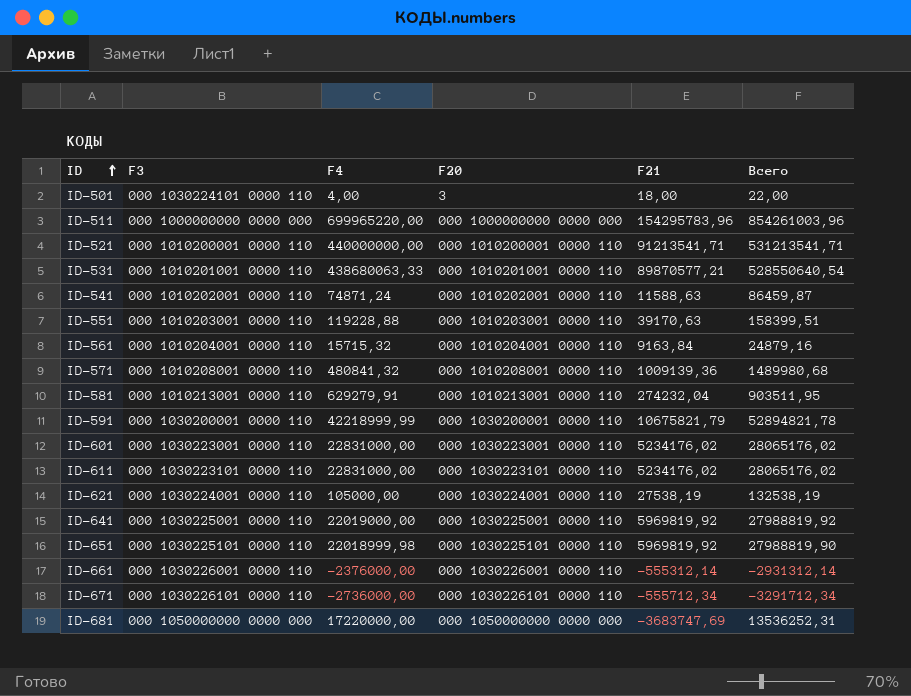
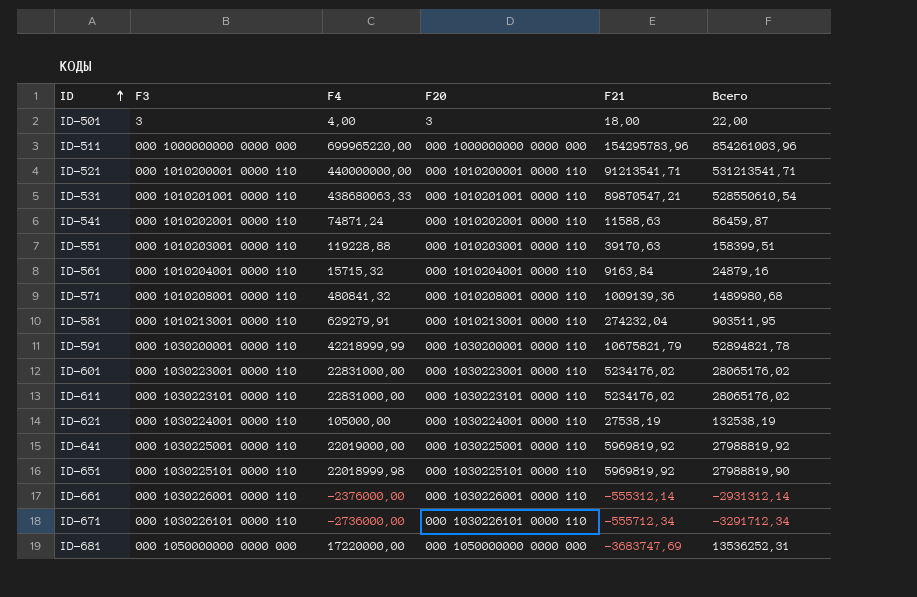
ID-501 | F3: 000 1030224101 0000 110 -> 3
ID-531 | F21: 89870577,21 -> 89870547,21
ID-531 | Всего: 528550640,54 -> 528550610,54

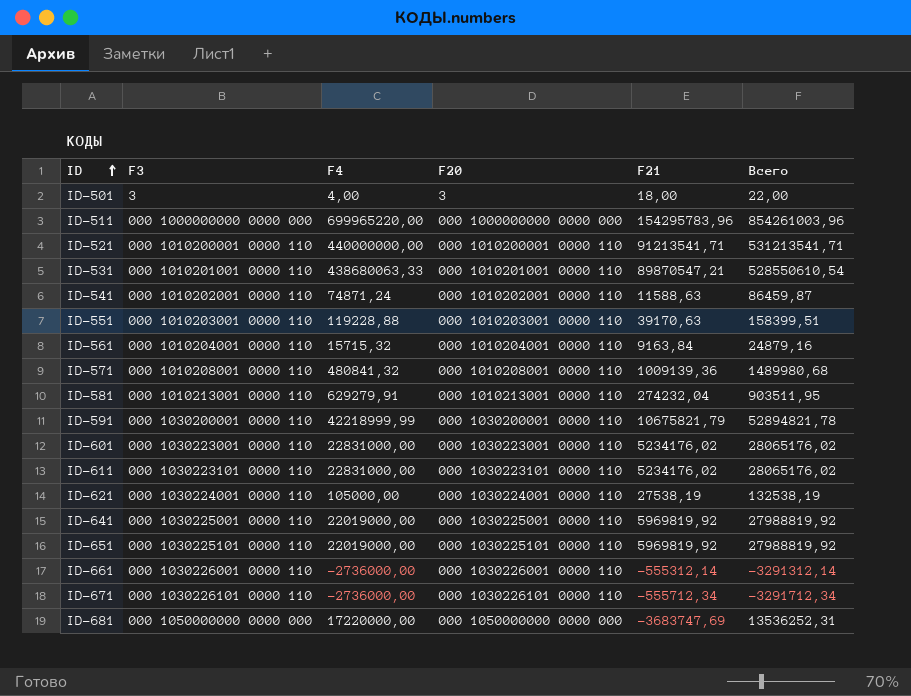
ID-651 | F4: 22018999,98 -> 22019000,00
ID-651 | Всего: 27988819,90 -> 27988819,92
ID-661 | F4: -2376000,00 -> -2736000,00
ID-661 | Всего: -2931312,14 -> -3291312,14

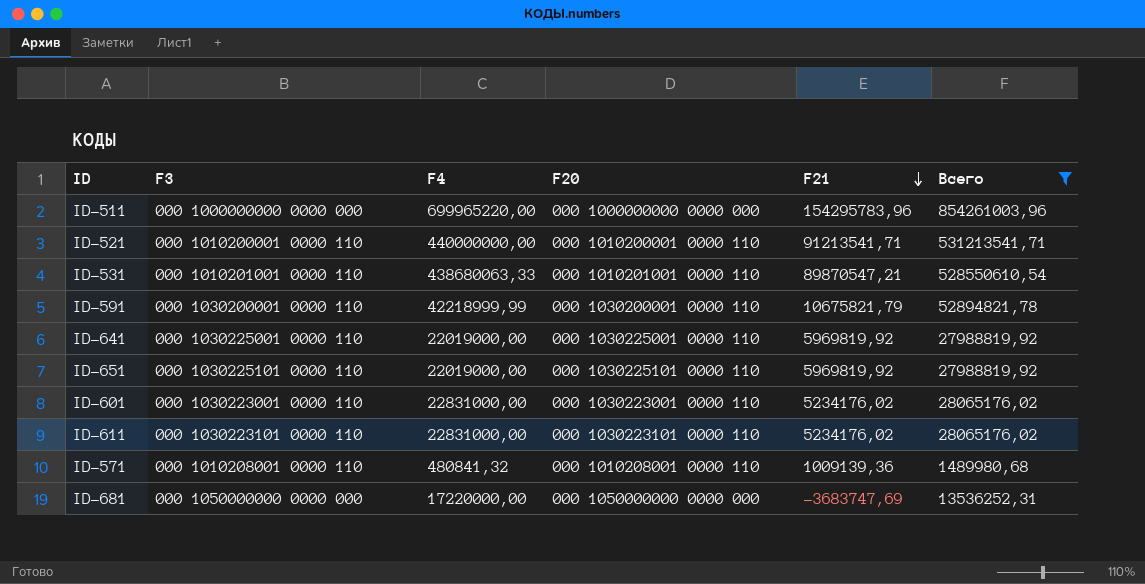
filter: none -> Всего >= 1489980,68
row order: ID ascending -> F21 descending

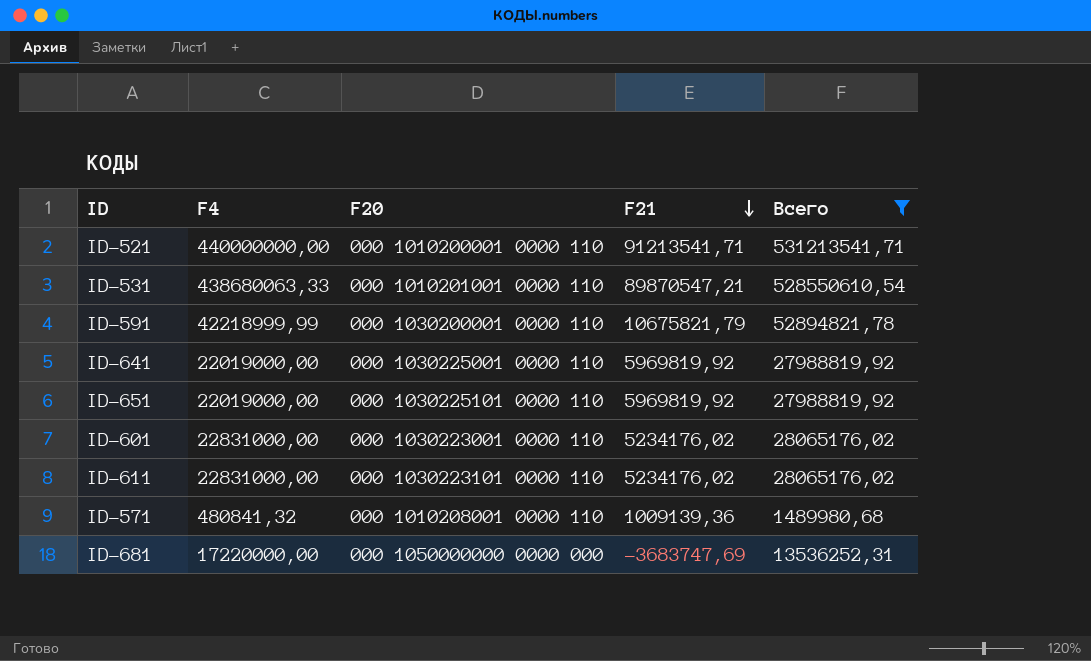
column F3 | position: 2 -> none
row ID-511: 000 1000000000 0000 000 | 699965220,00 | 000 1000000000 0000 000 | 154295783,96 | 854261003,96 -> none

